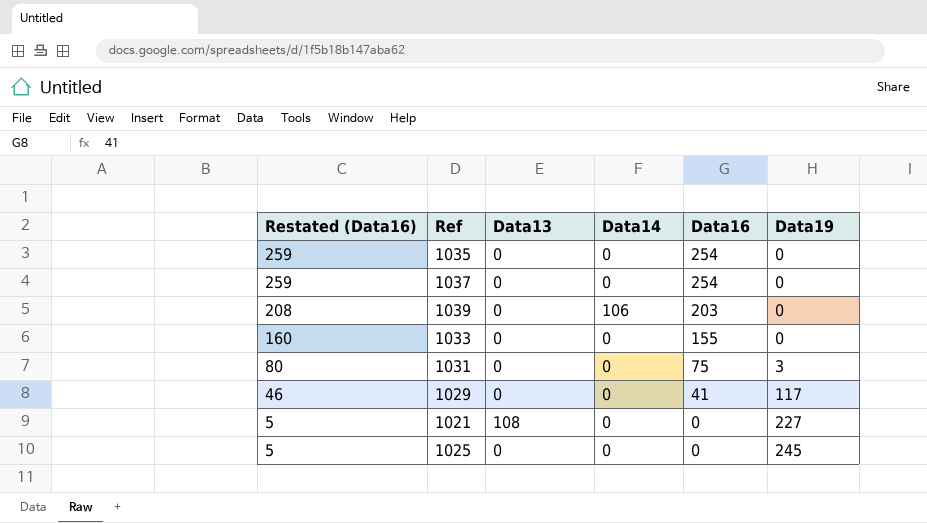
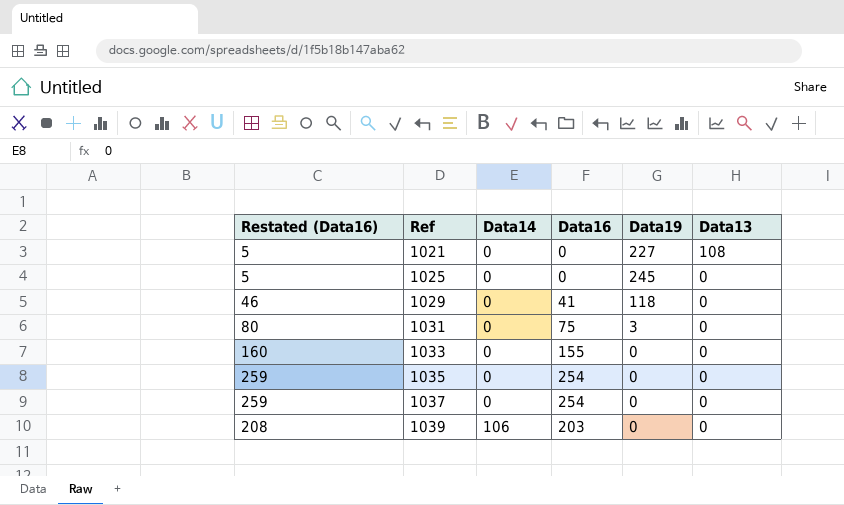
row order: Restated (Data16) descending -> Ref ascending
column Data13 | position: 3 -> 6
1029 | Data19: 117 -> 118

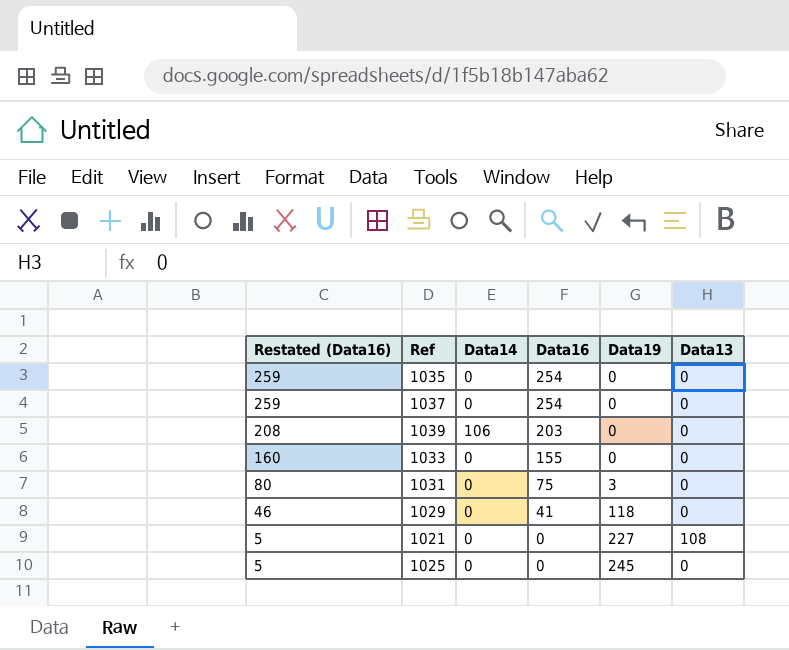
row order: Ref ascending -> Restated (Data16) descending

